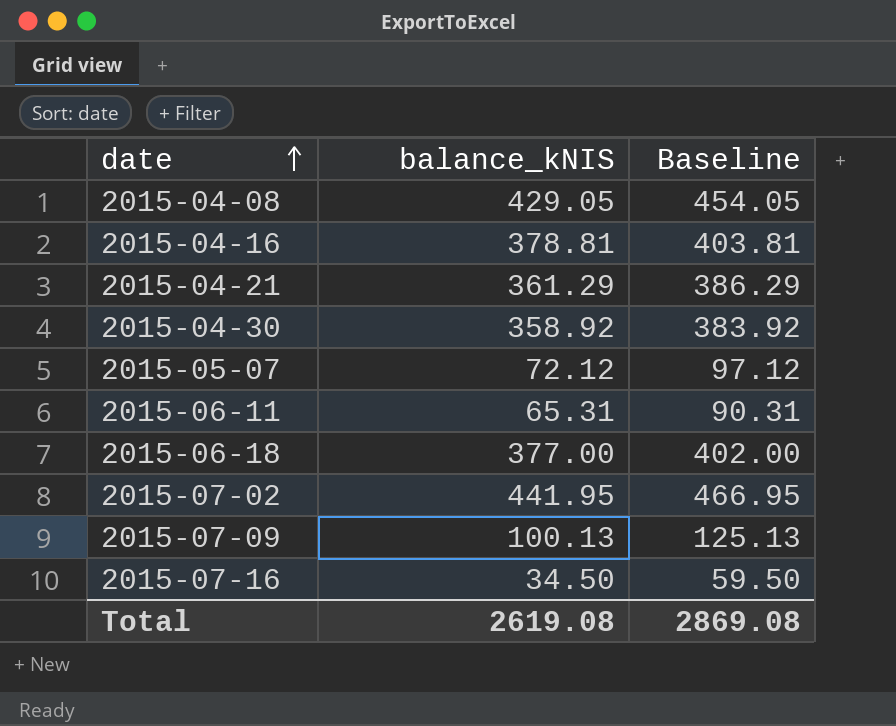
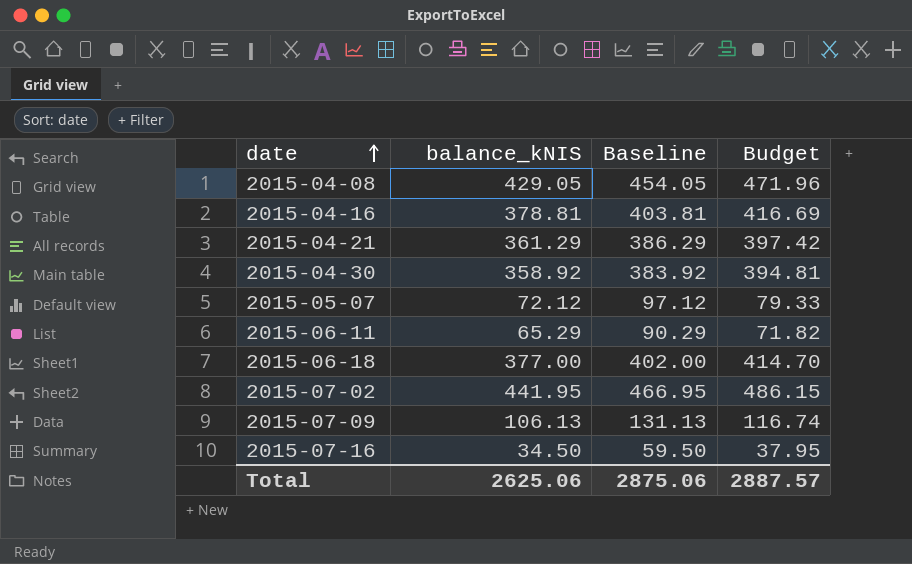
column Budget | formula: none -> [balance_kNIS] * 1.1
2015-06-11 | balance_kNIS: 65.31 -> 65.29
2015-06-11 | Baseline: 90.31 -> 90.29
2015-07-09 | balance_kNIS: 100.13 -> 106.13
2015-07-09 | Baseline: 125.13 -> 131.13
Total | balance_kNIS: 2619.08 -> 2625.06
Total | Baseline: 2869.08 -> 2875.06

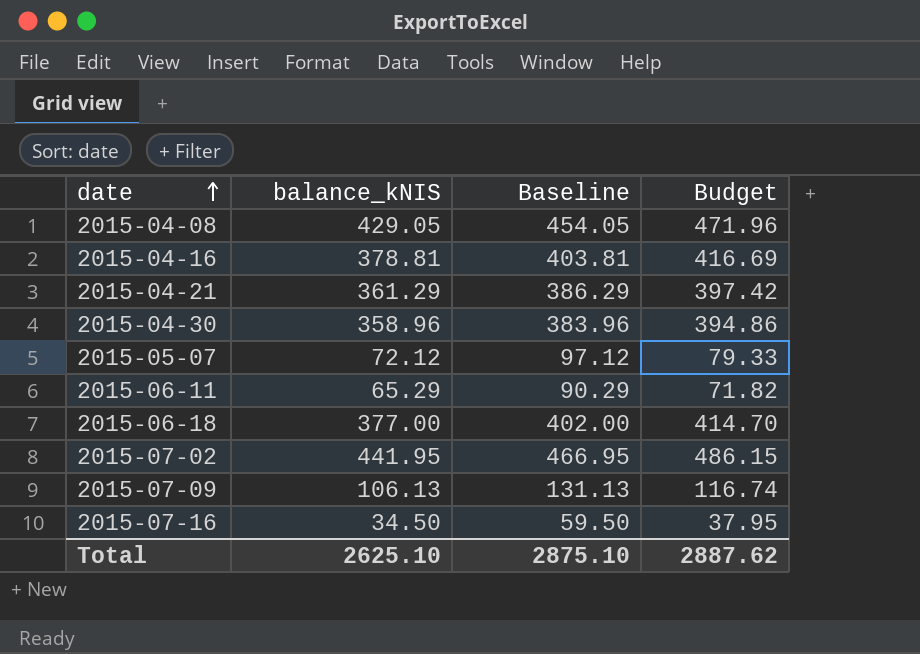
2015-04-30 | balance_kNIS: 358.92 -> 358.96
2015-04-30 | Baseline: 383.92 -> 383.96
2015-04-30 | Budget: 394.81 -> 394.86
Total | balance_kNIS: 2625.06 -> 2625.10
Total | Baseline: 2875.06 -> 2875.10
Total | Budget: 2887.57 -> 2887.62

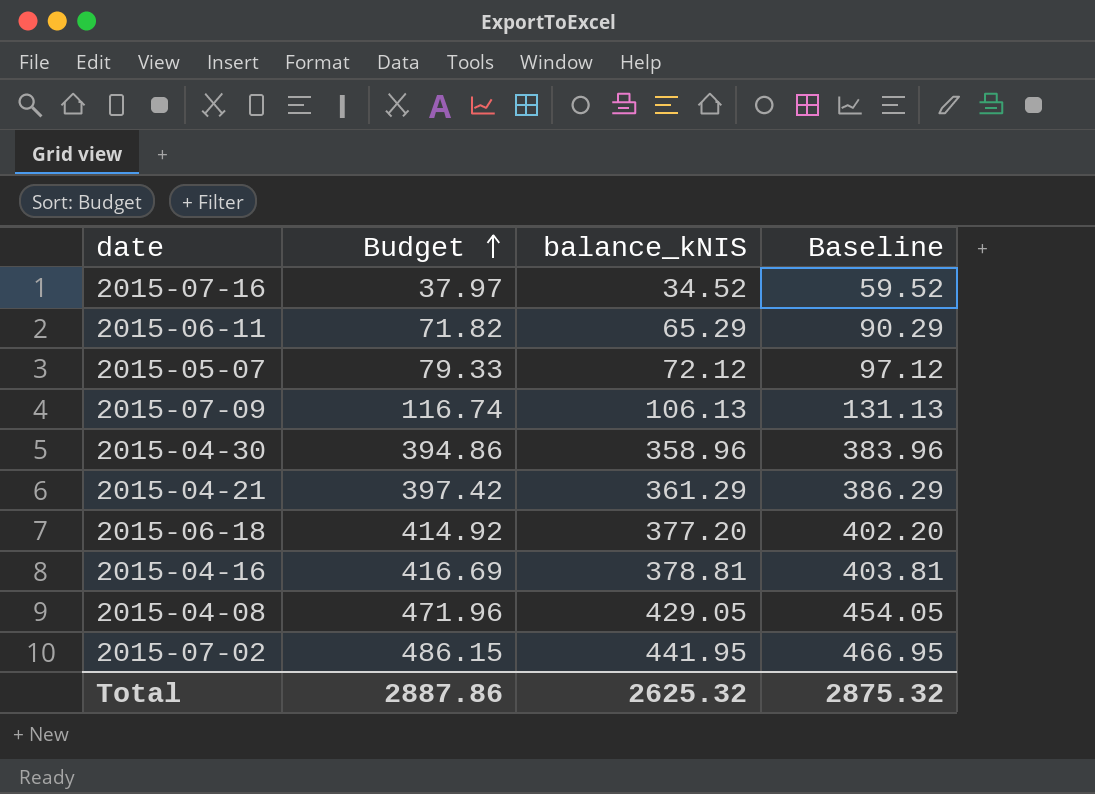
row order: date ascending -> Budget ascending
column Budget | position: 4 -> 2
2015-07-16 | Budget: 37.95 -> 37.97
2015-07-16 | balance_kNIS: 34.50 -> 34.52
2015-07-16 | Baseline: 59.50 -> 59.52
2015-06-18 | Budget: 414.70 -> 414.92
2015-06-18 | balance_kNIS: 377.00 -> 377.20
2015-06-18 | Baseline: 402.00 -> 402.20
Total | Budget: 2887.62 -> 2887.86
Total | balance_kNIS: 2625.10 -> 2625.32
Total | Baseline: 2875.10 -> 2875.32

